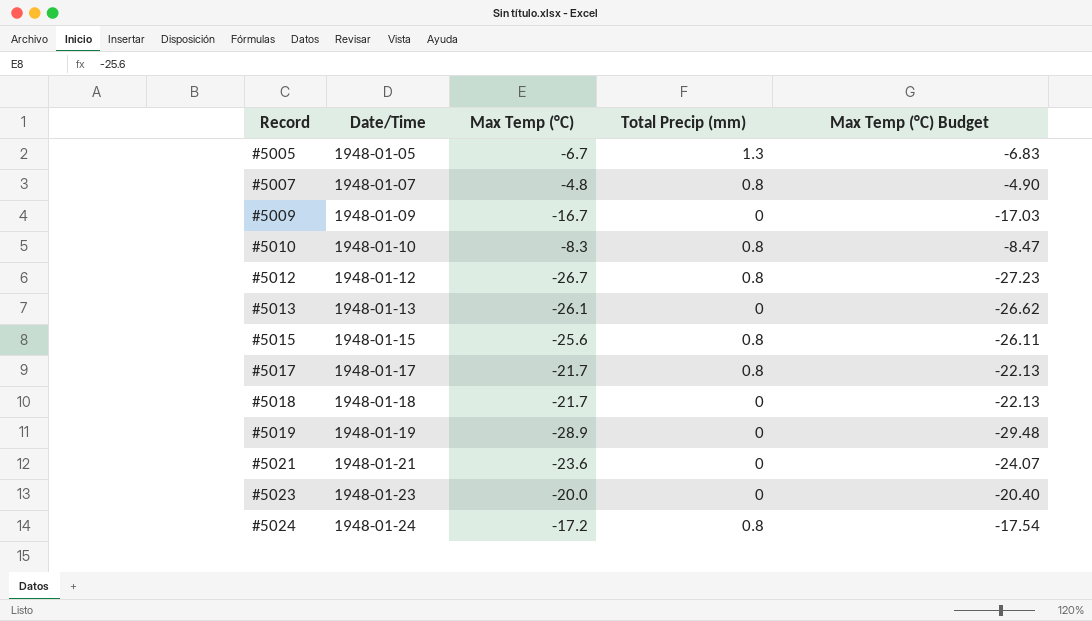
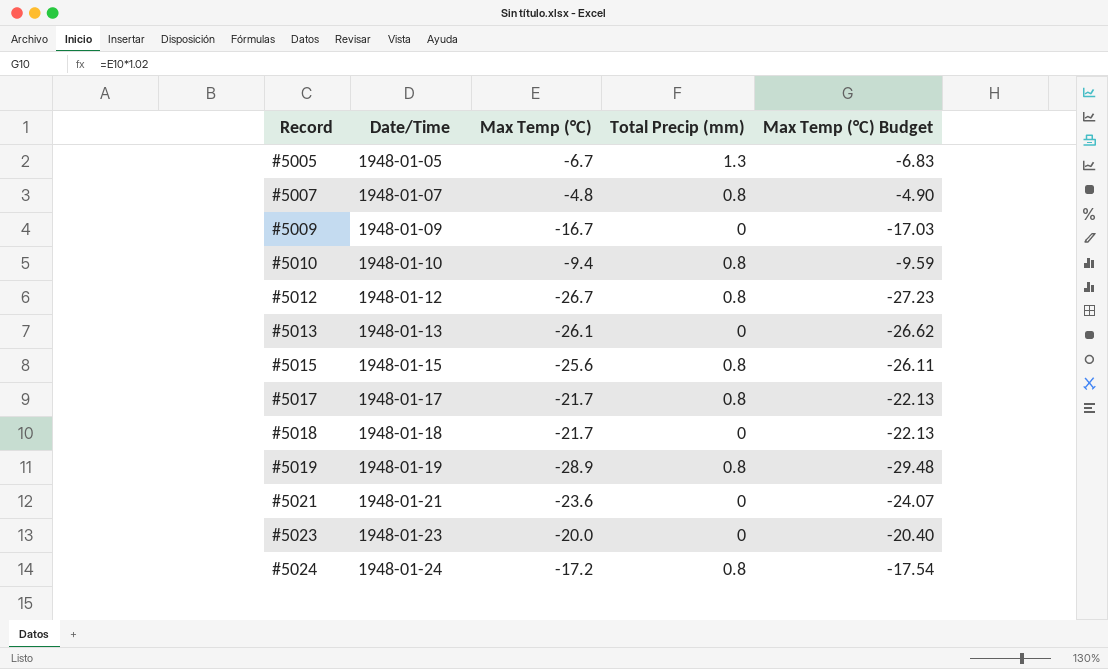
#5010 | Max Temp (°C): -8.3 -> -9.4
#5010 | Max Temp (°C) Budget: -8.47 -> -9.59
#5019 | Total Precip (mm): 0 -> 0.8

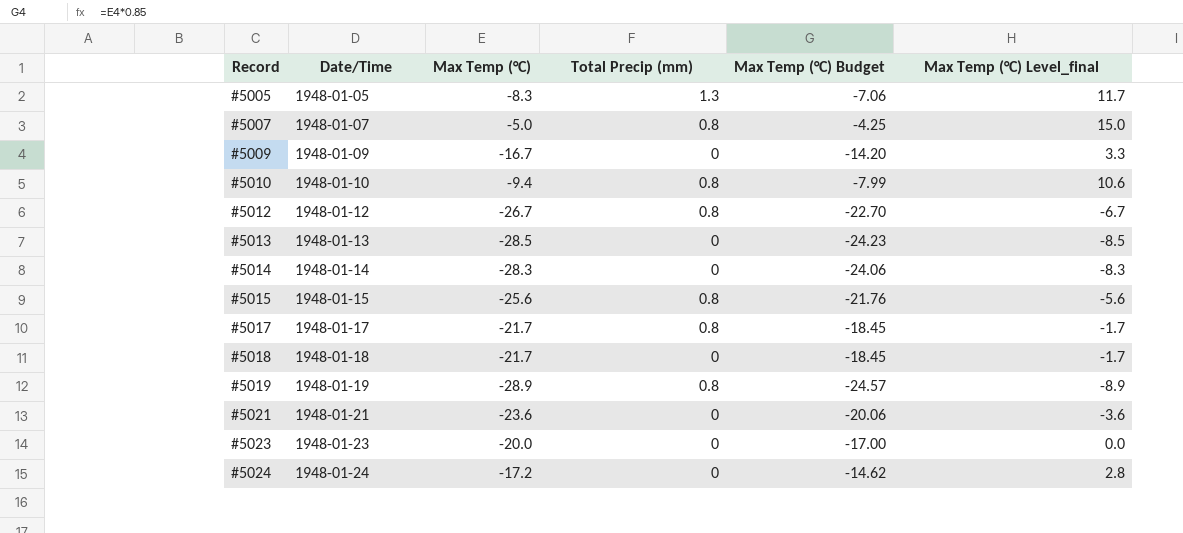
column Max Temp (°C) Budget | formula: [Max Temp (°C)] * 1.02 -> [Max Temp (°C)] * 0.85
column Max Temp (°C) Level_final | formula: none -> [Max Temp (°C)] + 20
#5005 | Max Temp (°C): -6.7 -> -8.3
#5007 | Max Temp (°C): -4.8 -> -5.0
#5013 | Max Temp (°C): -26.1 -> -28.5
row #5014: none -> 1948-01-14 | -28.3 | 0 | -24.06 | -8.3
#5024 | Total Precip (mm): 0.8 -> 0

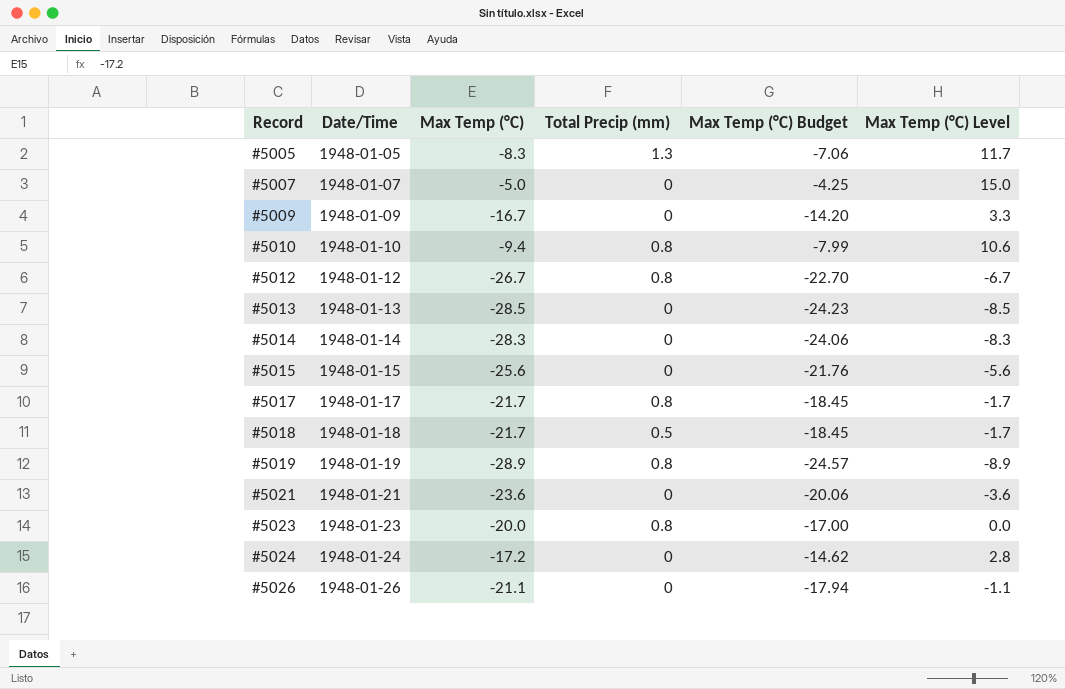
column name: Max Temp (°C) Level_final -> Max Temp (°C) Level
#5007 | Total Precip (mm): 0.8 -> 0
#5015 | Total Precip (mm): 0.8 -> 0
#5018 | Total Precip (mm): 0 -> 0.5
#5023 | Total Precip (mm): 0 -> 0.8
row #5026: none -> 1948-01-26 | -21.1 | 0 | -17.94 | -1.1

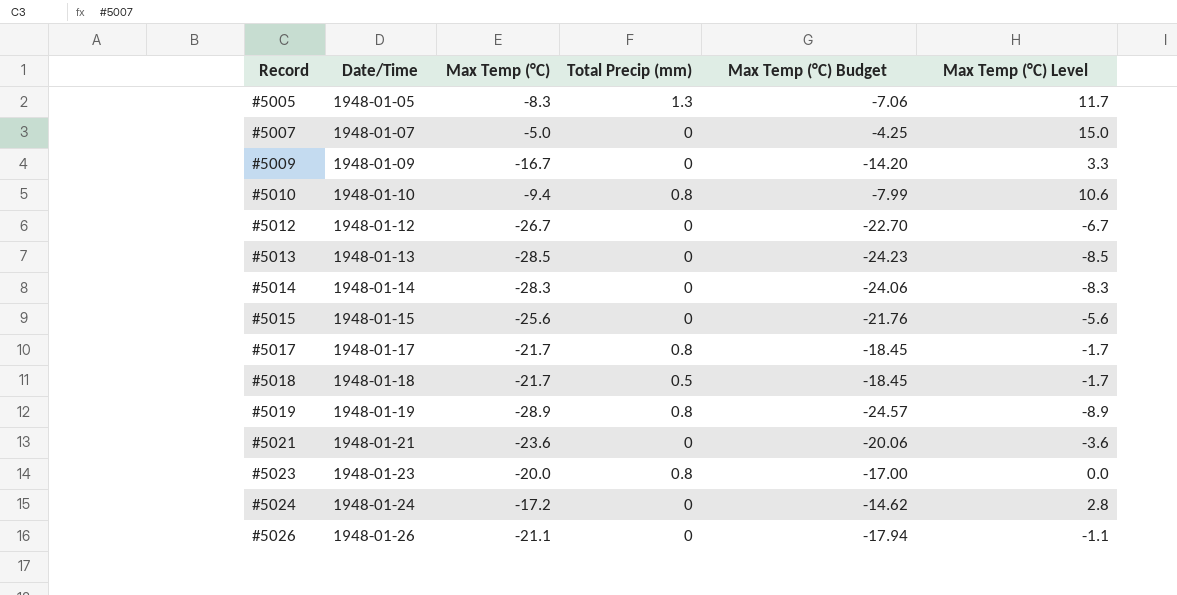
#5012 | Total Precip (mm): 0.8 -> 0

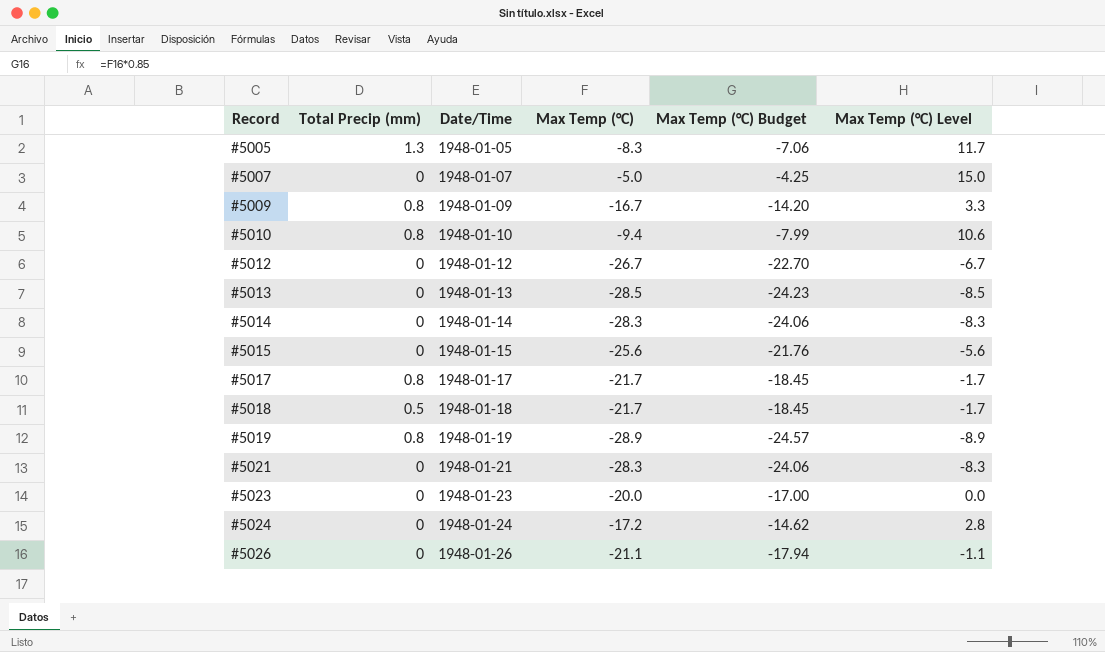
column Total Precip (mm) | position: 4 -> 2
#5009 | Total Precip (mm): 0 -> 0.8
#5021 | Max Temp (°C): -23.6 -> -28.3
#5021 | Max Temp (°C) Budget: -20.06 -> -24.06
#5021 | Max Temp (°C) Level: -3.6 -> -8.3
#5023 | Total Precip (mm): 0.8 -> 0

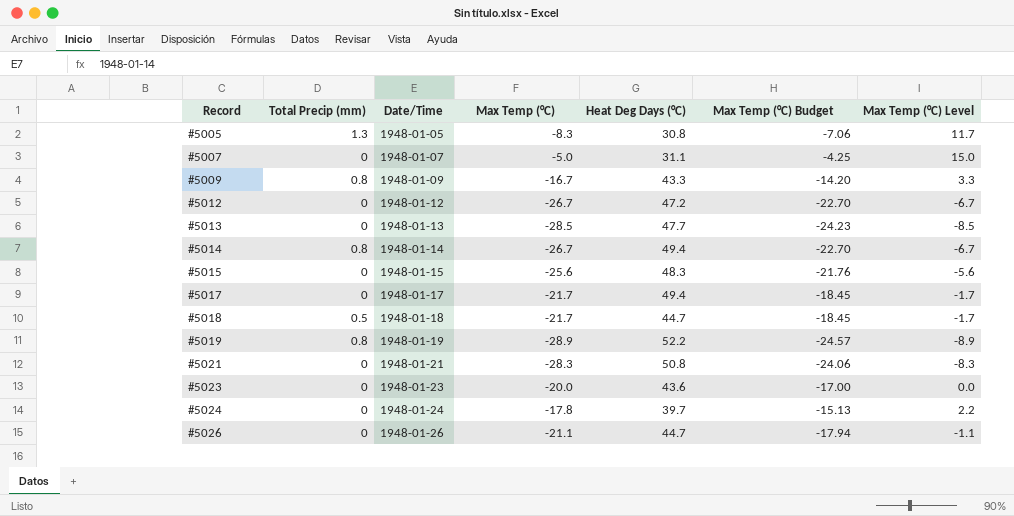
column Heat Deg Days (°C) | position: none -> 5
row #5010: 0.8 | 1948-01-10 | -9.4 | -7.99 | 10.6 -> none
#5014 | Total Precip (mm): 0 -> 0.8
#5014 | Max Temp (°C): -28.3 -> -26.7
#5014 | Max Temp (°C) Budget: -24.06 -> -22.70
#5014 | Max Temp (°C) Level: -8.3 -> -6.7
#5017 | Total Precip (mm): 0.8 -> 0
#5024 | Max Temp (°C): -17.2 -> -17.8
#5024 | Max Temp (°C) Budget: -14.62 -> -15.13
#5024 | Max Temp (°C) Level: 2.8 -> 2.2

